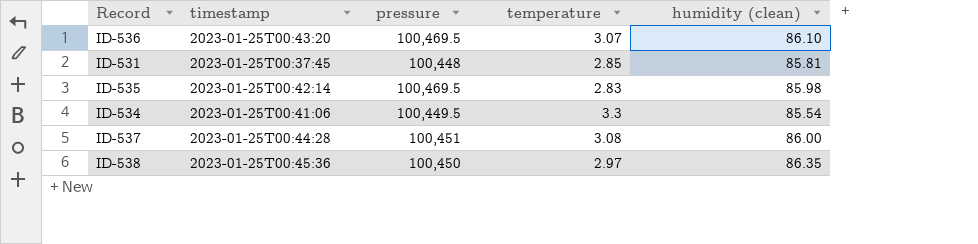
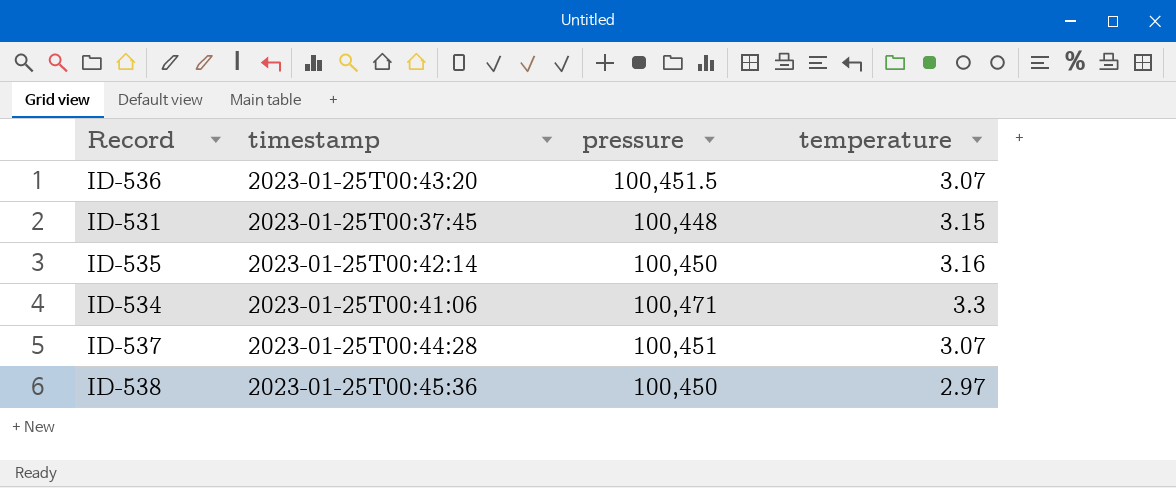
column humidity (clean) | position: 5 -> none
ID-536 | pressure: 100,469.5 -> 100,451.5
ID-531 | temperature: 2.85 -> 3.15
ID-535 | pressure: 100,469.5 -> 100,450
ID-535 | temperature: 2.83 -> 3.16
ID-534 | pressure: 100,449.5 -> 100,471
ID-537 | temperature: 3.08 -> 3.07

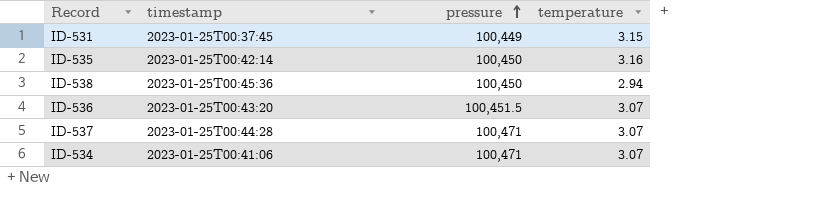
row order: none -> pressure ascending
ID-531 | pressure: 100,448 -> 100,449
ID-538 | temperature: 2.97 -> 2.94
ID-537 | pressure: 100,451 -> 100,471
ID-534 | temperature: 3.3 -> 3.07

